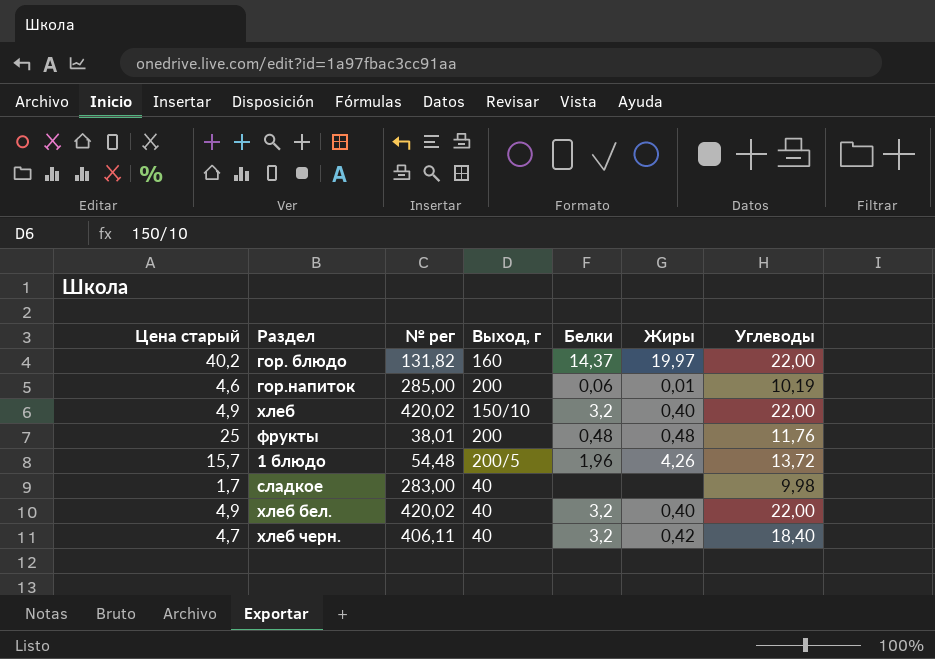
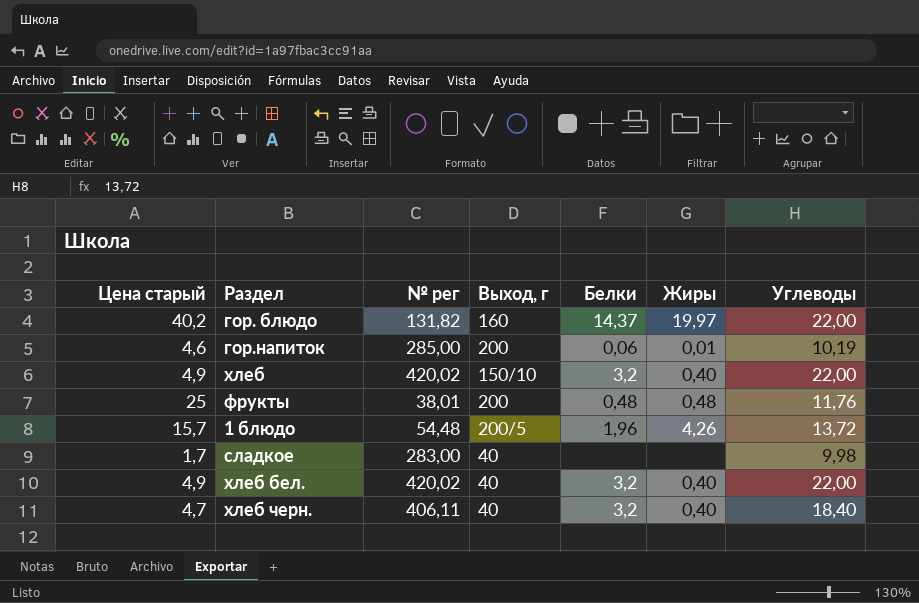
хлеб черн. | Жиры: 0,42 -> 0,40

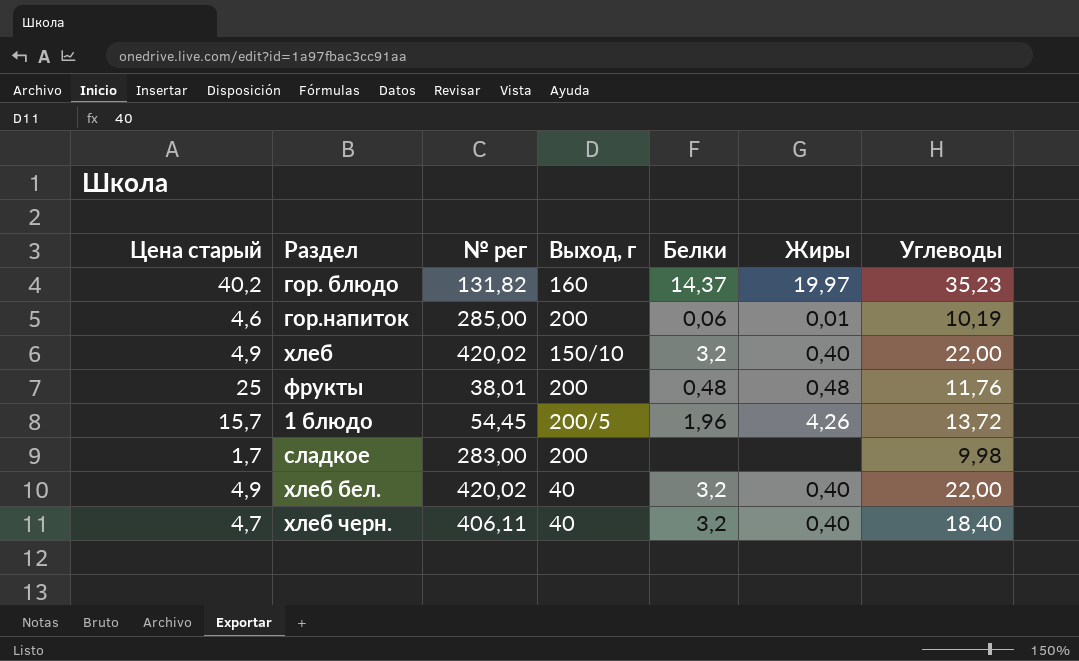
гор. блюдо | Углеводы: 22,00 -> 35,23
1 блюдо | № рег: 54,48 -> 54,45
сладкое | Выход, г: 40 -> 200

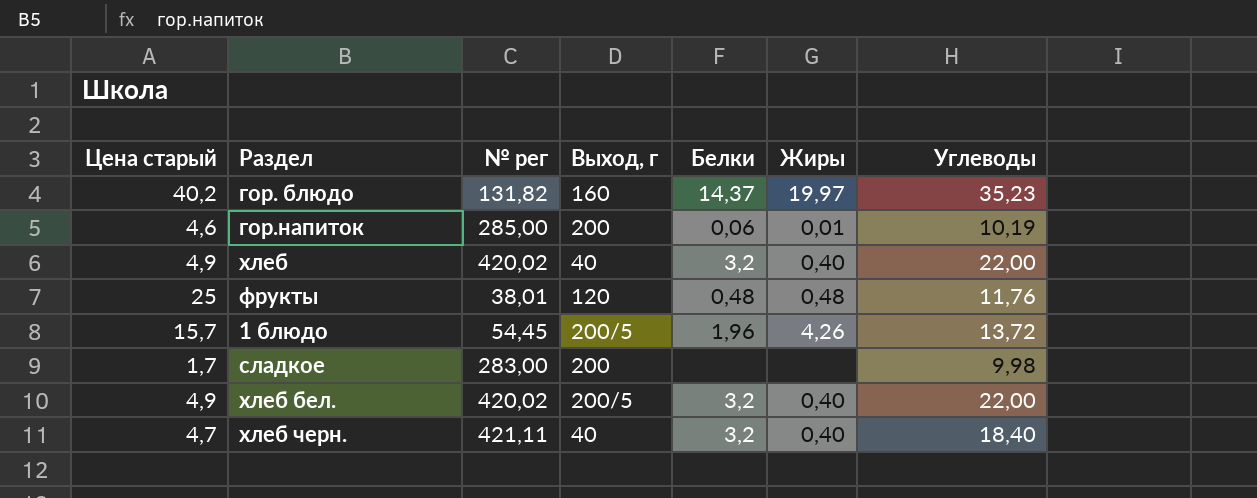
хлеб | Выход, г: 150/10 -> 40
фрукты | Выход, г: 200 -> 120
хлеб бел. | Выход, г: 40 -> 200/5
хлеб черн. | № рег: 406,11 -> 421,11

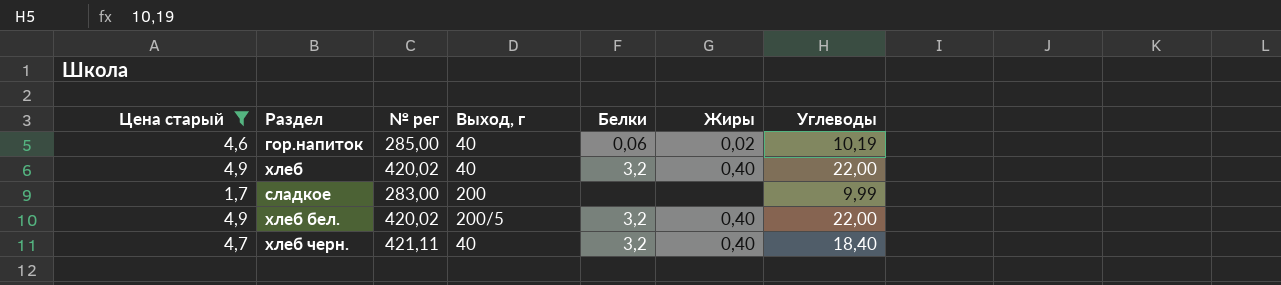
filter: none -> Цена старый <= 4,9
гор.напиток | Выход, г: 200 -> 40
гор.напиток | Жиры: 0,01 -> 0,02
сладкое | Углеводы: 9,98 -> 9,99

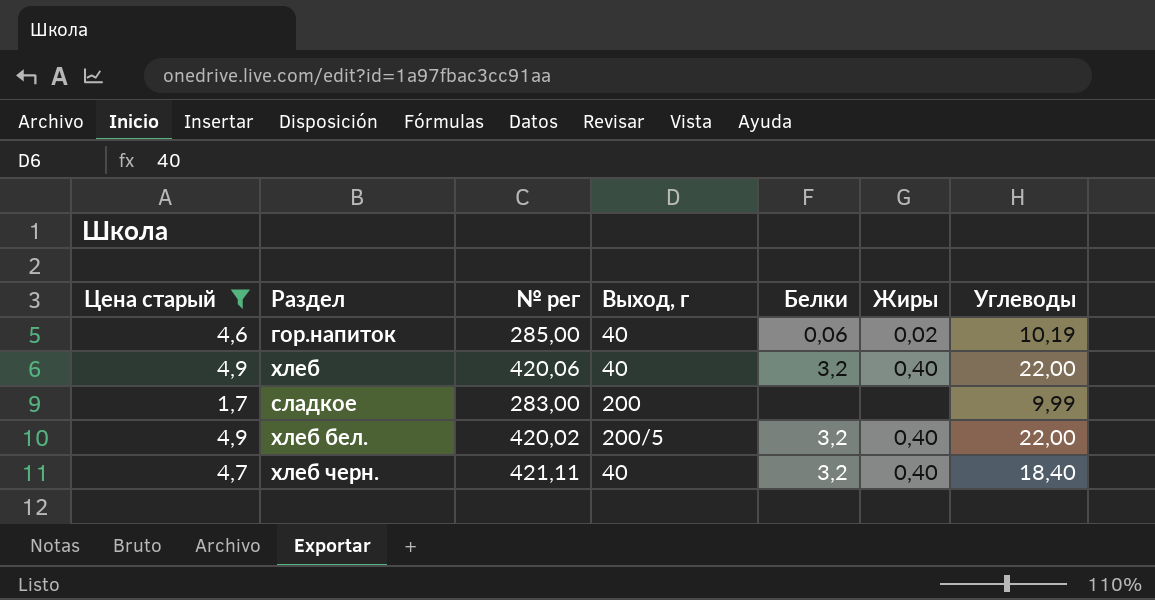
хлеб | № рег: 420,02 -> 420,06

